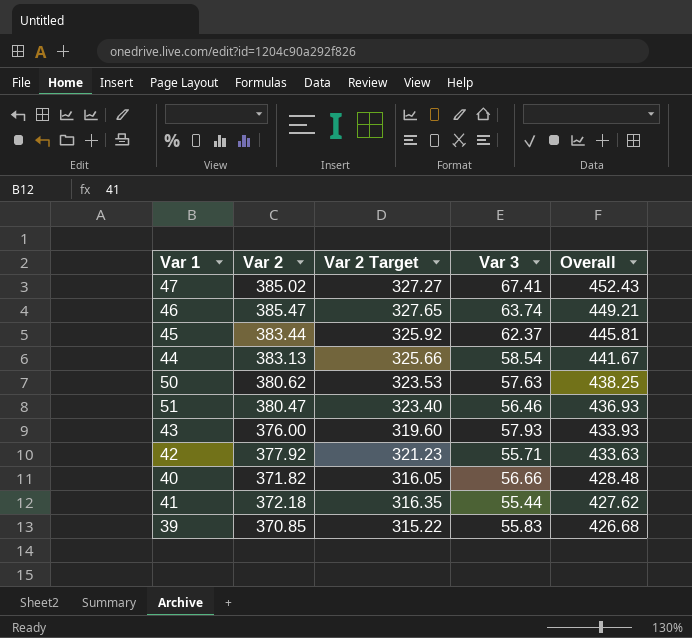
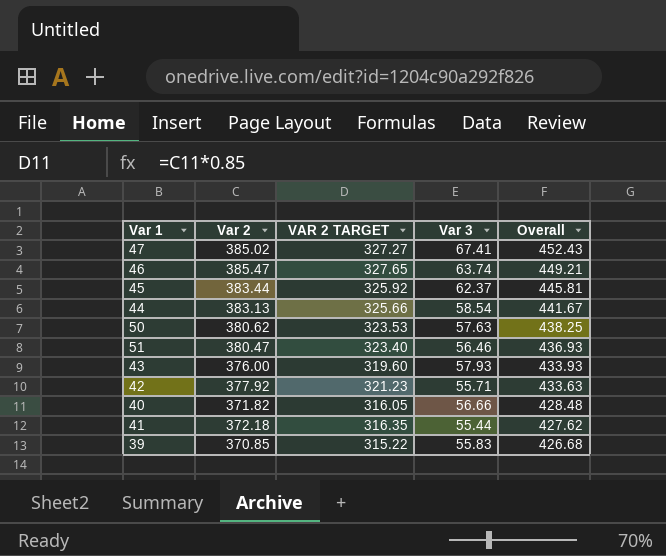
column name: Var 2 Target -> VAR 2 TARGET

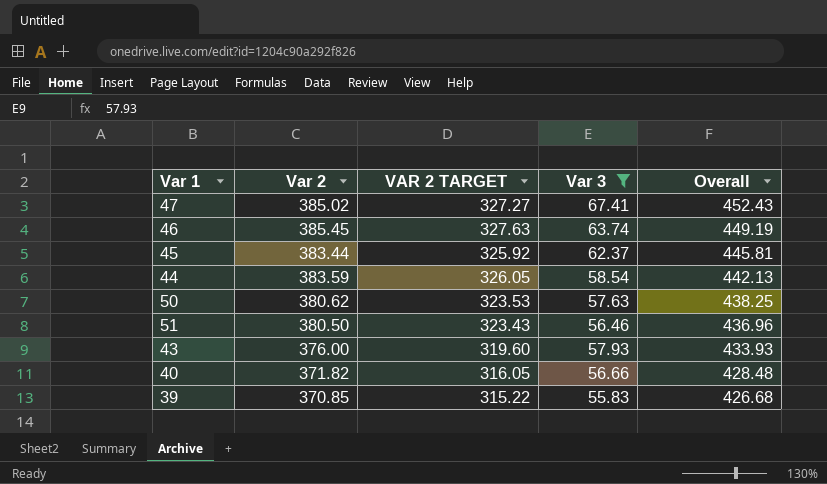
filter: none -> Var 3 >= 55.83
46 | Var 2: 385.47 -> 385.45
46 | VAR 2 TARGET: 327.65 -> 327.63
46 | Overall: 449.21 -> 449.19
44 | Var 2: 383.13 -> 383.59
44 | VAR 2 TARGET: 325.66 -> 326.05
44 | Overall: 441.67 -> 442.13
51 | Var 2: 380.47 -> 380.50
51 | VAR 2 TARGET: 323.40 -> 323.43
51 | Overall: 436.93 -> 436.96

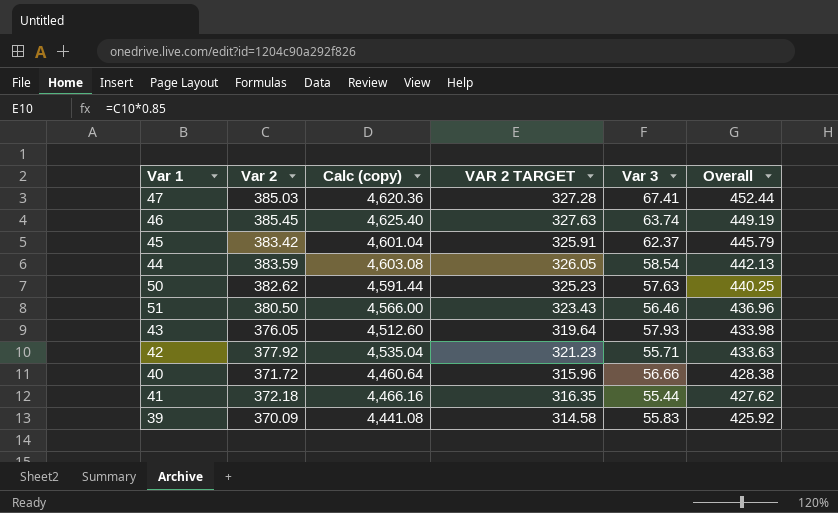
filter: Var 3 >= 55.83 -> none
column Calc (copy) | formula: none -> [Var 2] * 12
47 | Var 2: 385.02 -> 385.03
47 | VAR 2 TARGET: 327.27 -> 327.28
47 | Overall: 452.43 -> 452.44
45 | Var 2: 383.44 -> 383.42
45 | VAR 2 TARGET: 325.92 -> 325.91
45 | Overall: 445.81 -> 445.79
50 | Var 2: 380.62 -> 382.62
50 | VAR 2 TARGET: 323.53 -> 325.23
50 | Overall: 438.25 -> 440.25
43 | Var 2: 376.00 -> 376.05
43 | VAR 2 TARGET: 319.60 -> 319.64
43 | Overall: 433.93 -> 433.98
40 | Var 2: 371.82 -> 371.72
40 | VAR 2 TARGET: 316.05 -> 315.96
40 | Overall: 428.48 -> 428.38
39 | Var 2: 370.85 -> 370.09
39 | VAR 2 TARGET: 315.22 -> 314.58
39 | Overall: 426.68 -> 425.92

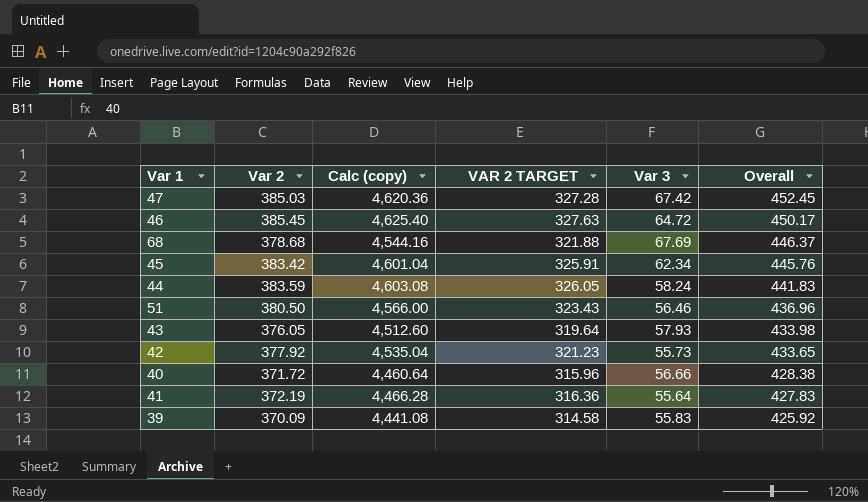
row 50: 382.62 | 4,591.44 | 325.23 | 57.63 | 440.25 -> none
47 | Var 3: 67.41 -> 67.42
47 | Overall: 452.44 -> 452.45
46 | Var 3: 63.74 -> 64.72
46 | Overall: 449.19 -> 450.17
row 68: none -> 378.68 | 4,544.16 | 321.88 | 67.69 | 446.37
45 | Var 3: 62.37 -> 62.34
45 | Overall: 445.79 -> 445.76
44 | Var 3: 58.54 -> 58.24
44 | Overall: 442.13 -> 441.83
42 | Var 3: 55.71 -> 55.73
42 | Overall: 433.63 -> 433.65
41 | Var 2: 372.18 -> 372.19
41 | Calc (copy): 4,466.16 -> 4,466.28
41 | VAR 2 TARGET: 316.35 -> 316.36
41 | Var 3: 55.44 -> 55.64
41 | Overall: 427.62 -> 427.83

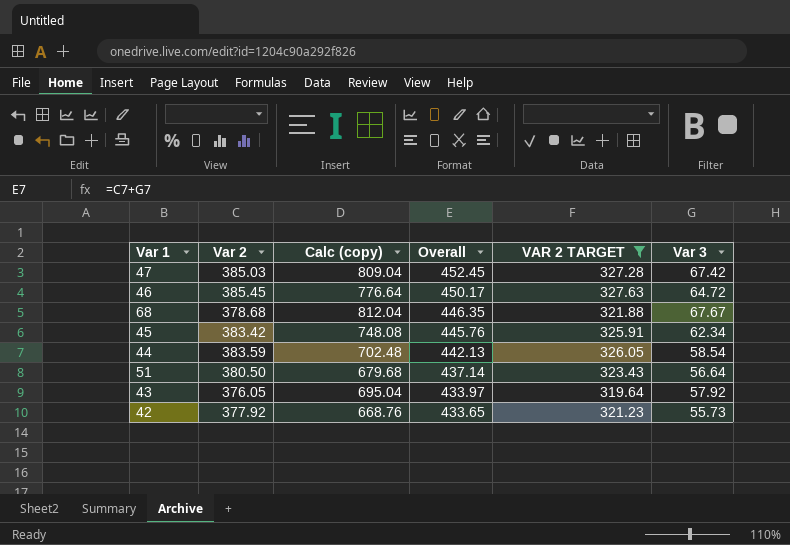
filter: none -> VAR 2 TARGET >= 319.64
column Calc (copy) | formula: [Var 2] * 12 -> [Var 3] * 12
column Overall | position: 6 -> 4
68 | Overall: 446.37 -> 446.35
68 | Var 3: 67.69 -> 67.67
44 | Overall: 441.83 -> 442.13
44 | Var 3: 58.24 -> 58.54
51 | Overall: 436.96 -> 437.14
51 | Var 3: 56.46 -> 56.64
43 | Overall: 433.98 -> 433.97
43 | Var 3: 57.93 -> 57.92

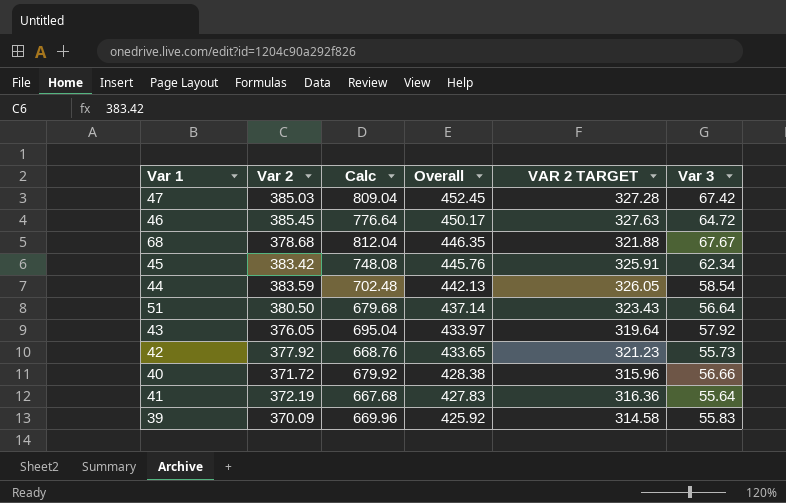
filter: VAR 2 TARGET >= 319.64 -> none
column name: Calc (copy) -> Calc

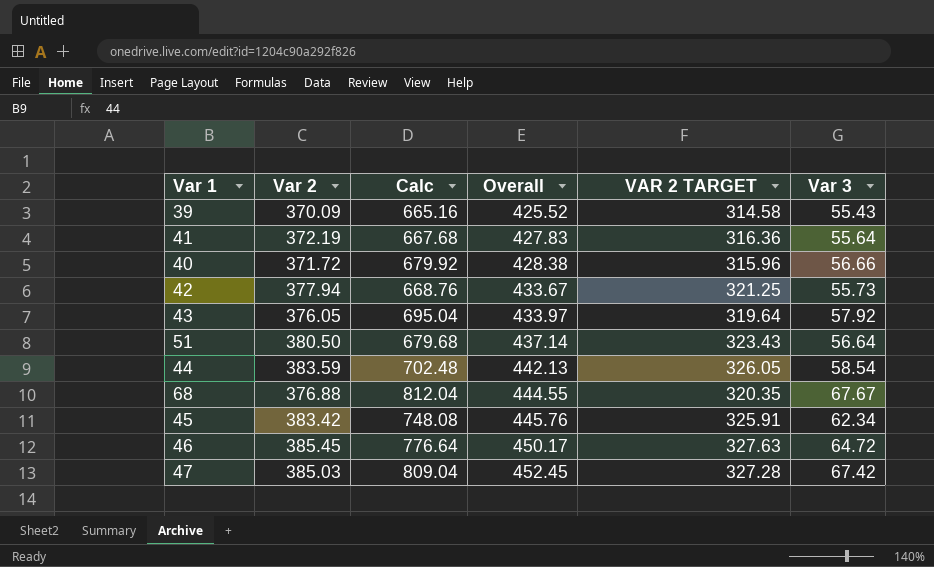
row order: Overall descending -> Overall ascending
39 | Calc: 669.96 -> 665.16
39 | Overall: 425.92 -> 425.52
39 | Var 3: 55.83 -> 55.43
42 | Var 2: 377.92 -> 377.94
42 | Overall: 433.65 -> 433.67
42 | VAR 2 TARGET: 321.23 -> 321.25
68 | Var 2: 378.68 -> 376.88
68 | Overall: 446.35 -> 444.55
68 | VAR 2 TARGET: 321.88 -> 320.35

